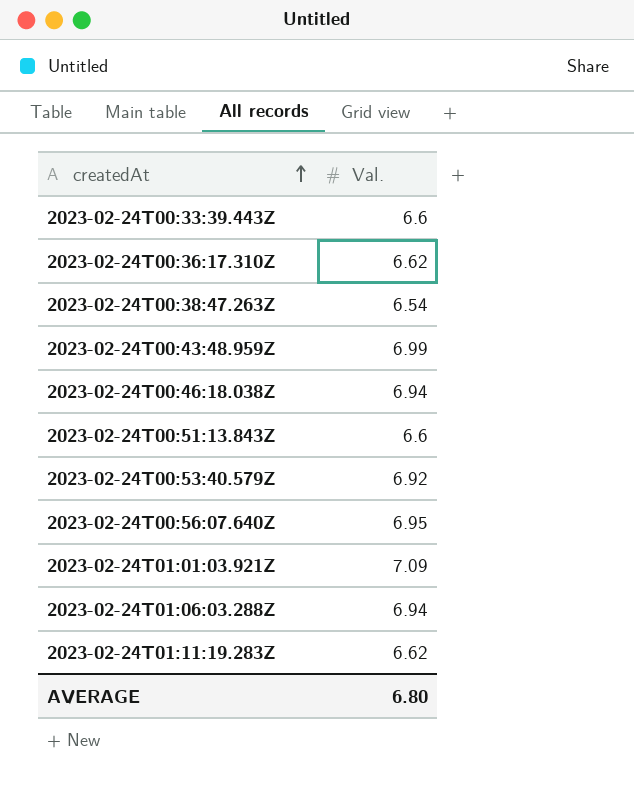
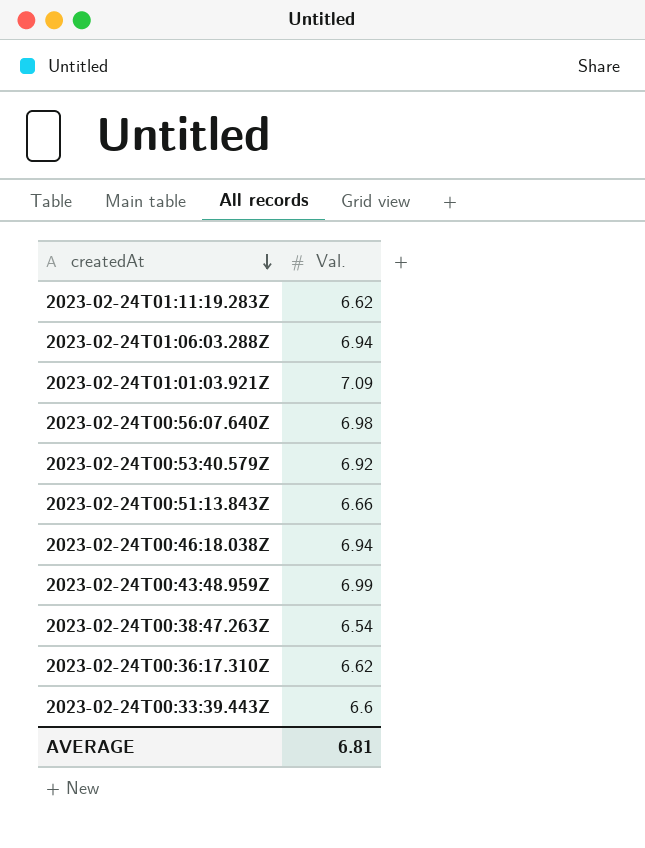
row order: createdAt ascending -> createdAt descending
2023-02-24T00:56:07.640Z | Val.: 6.95 -> 6.98
2023-02-24T00:51:13.843Z | Val.: 6.6 -> 6.66
AVERAGE | Val.: 6.80 -> 6.81

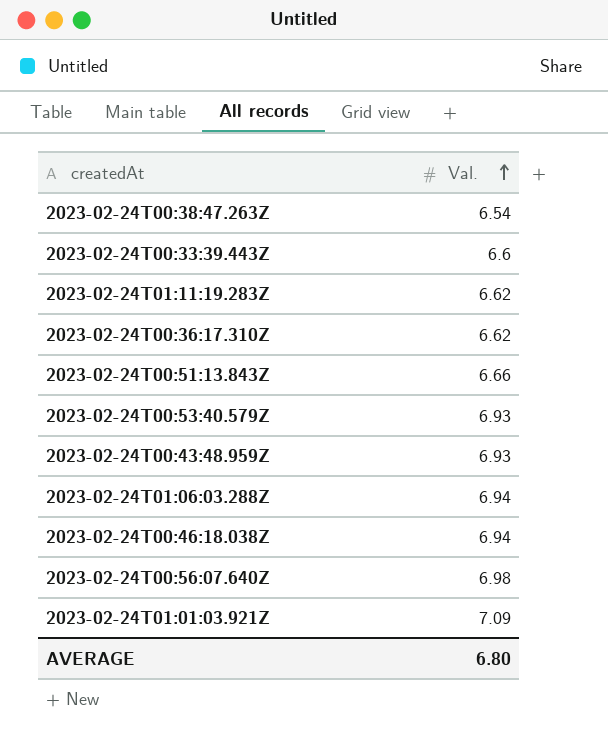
row order: createdAt descending -> Val. ascending
2023-02-24T00:53:40.579Z | Val.: 6.92 -> 6.93
2023-02-24T00:43:48.959Z | Val.: 6.99 -> 6.93
AVERAGE | Val.: 6.81 -> 6.80

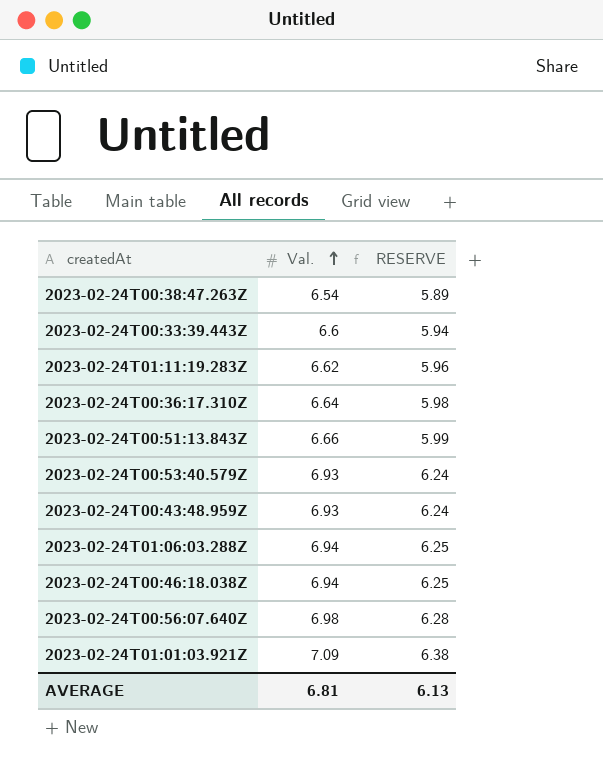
column RESERVE | formula: none -> [Val.] * 0.9
2023-02-24T00:36:17.310Z | Val.: 6.62 -> 6.64
AVERAGE | Val.: 6.80 -> 6.81

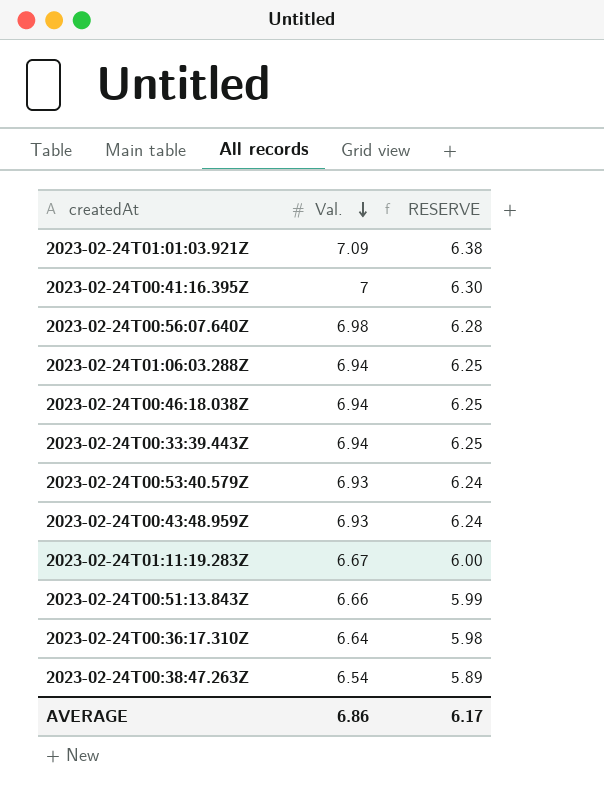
row order: Val. ascending -> Val. descending
row 2023-02-24T00:41:16.395Z: none -> 7 | 6.30
2023-02-24T00:33:39.443Z | Val.: 6.6 -> 6.94
2023-02-24T00:33:39.443Z | RESERVE: 5.94 -> 6.25
2023-02-24T01:11:19.283Z | Val.: 6.62 -> 6.67
2023-02-24T01:11:19.283Z | RESERVE: 5.96 -> 6.00
AVERAGE | Val.: 6.81 -> 6.86
AVERAGE | RESERVE: 6.13 -> 6.17

